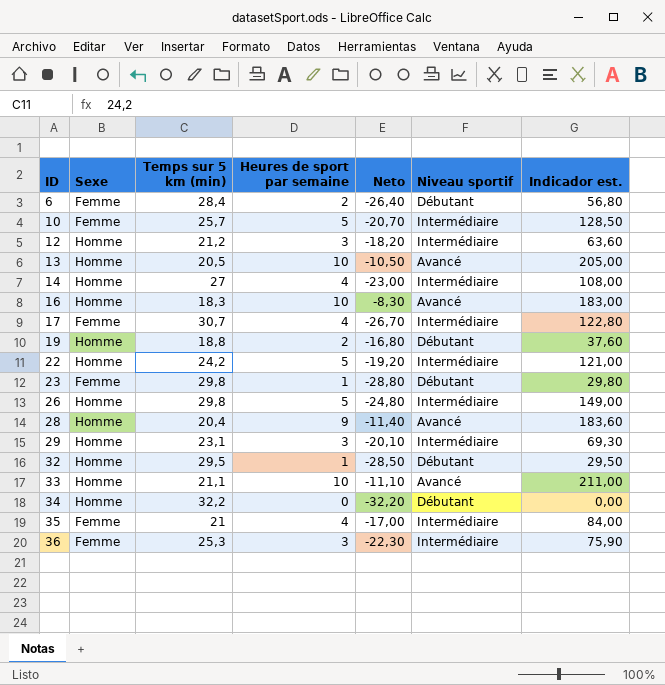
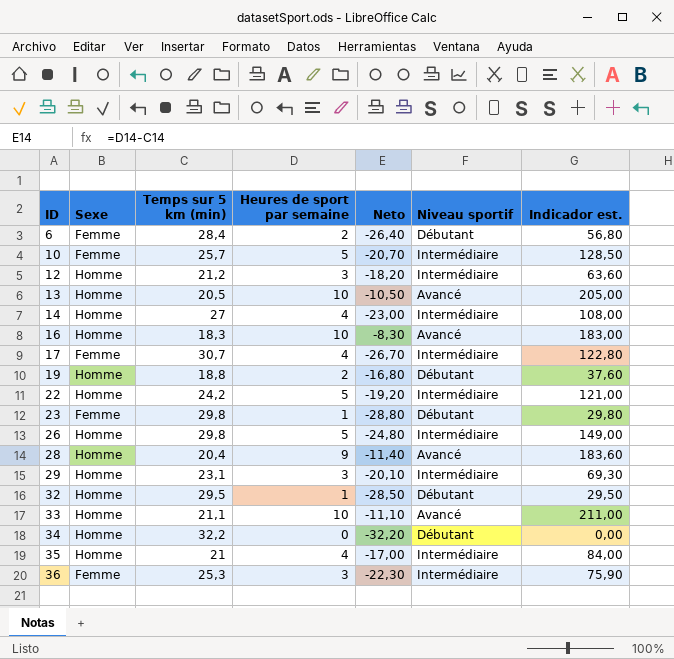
35 | Sexe: Femme -> Homme

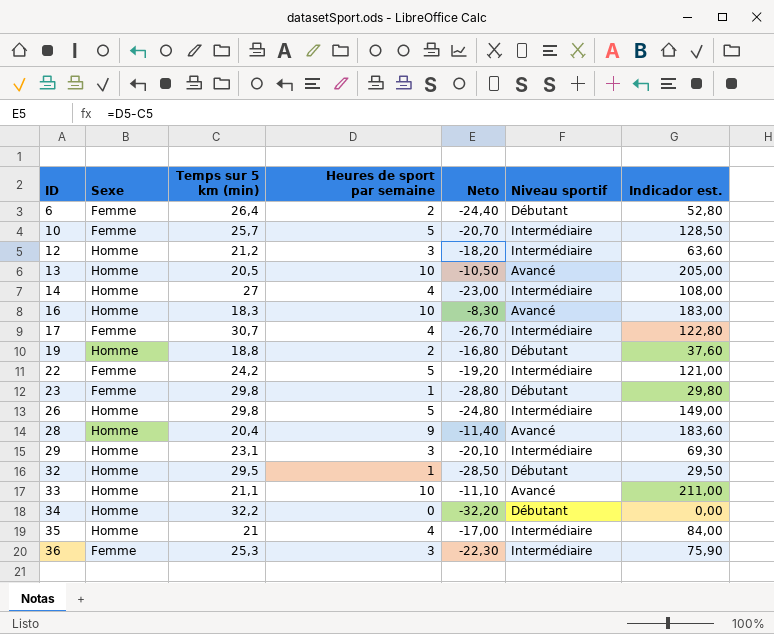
6 | Temps sur 5 km (min): 28,4 -> 26,4
6 | Neto: -26,40 -> -24,40
6 | Indicador est.: 56,80 -> 52,80
22 | Sexe: Homme -> Femme

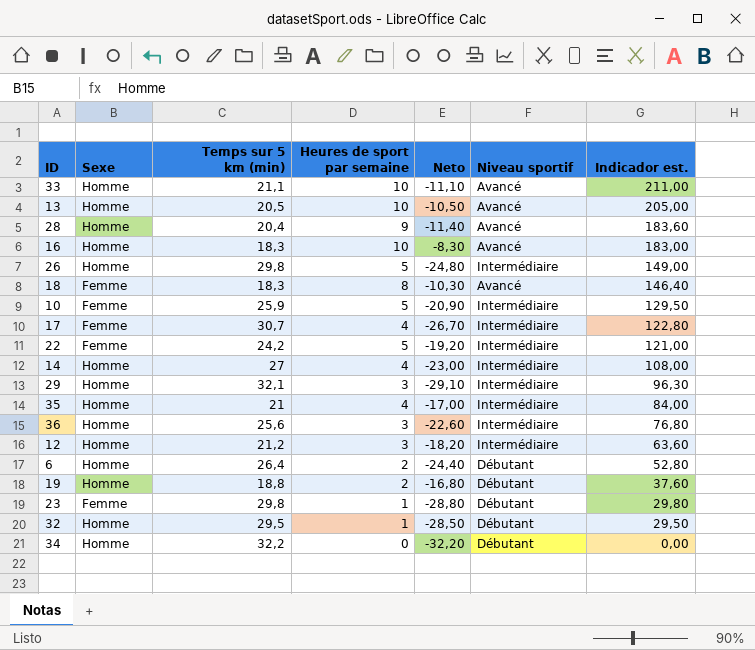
row order: ID ascending -> Indicador est. descending
row 18: none -> Femme | 18,3 | 8 | -10,30 | Avancé | 146,40
10 | Temps sur 5 km (min): 25,7 -> 25,9
10 | Neto: -20,70 -> -20,90
10 | Indicador est.: 128,50 -> 129,50
29 | Temps sur 5 km (min): 23,1 -> 32,1
29 | Neto: -20,10 -> -29,10
29 | Indicador est.: 69,30 -> 96,30
36 | Sexe: Femme -> Homme
36 | Temps sur 5 km (min): 25,3 -> 25,6
36 | Neto: -22,30 -> -22,60
36 | Indicador est.: 75,90 -> 76,80
6 | Sexe: Femme -> Homme

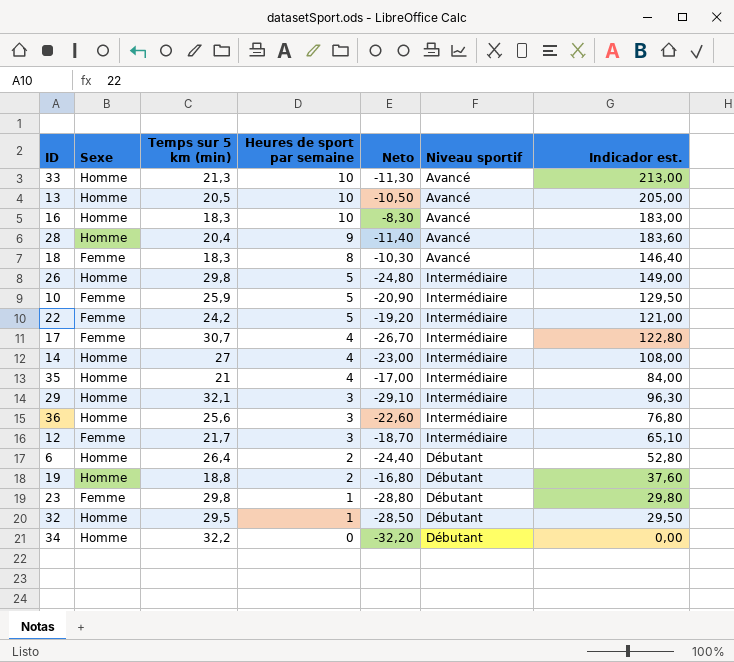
row order: Indicador est. descending -> Heures de sport par semaine descending
33 | Temps sur 5 km (min): 21,1 -> 21,3
33 | Neto: -11,10 -> -11,30
33 | Indicador est.: 211,00 -> 213,00
12 | Sexe: Homme -> Femme
12 | Temps sur 5 km (min): 21,2 -> 21,7
12 | Neto: -18,20 -> -18,70
12 | Indicador est.: 63,60 -> 65,10

